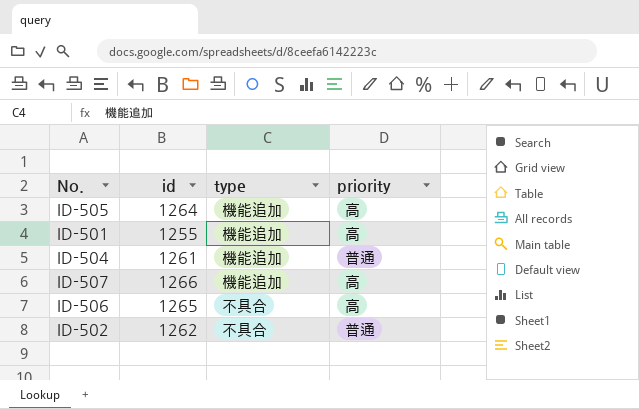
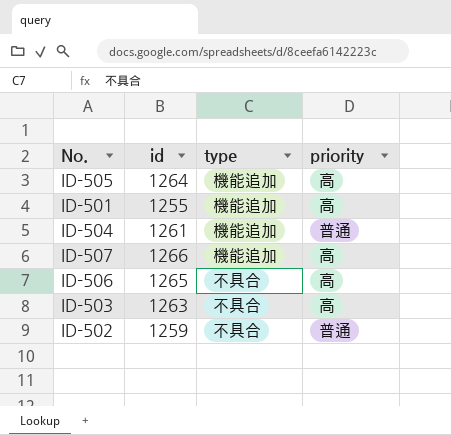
row ID-503: none -> 1263 | 不具合 | 高
ID-502 | id: 1262 -> 1259

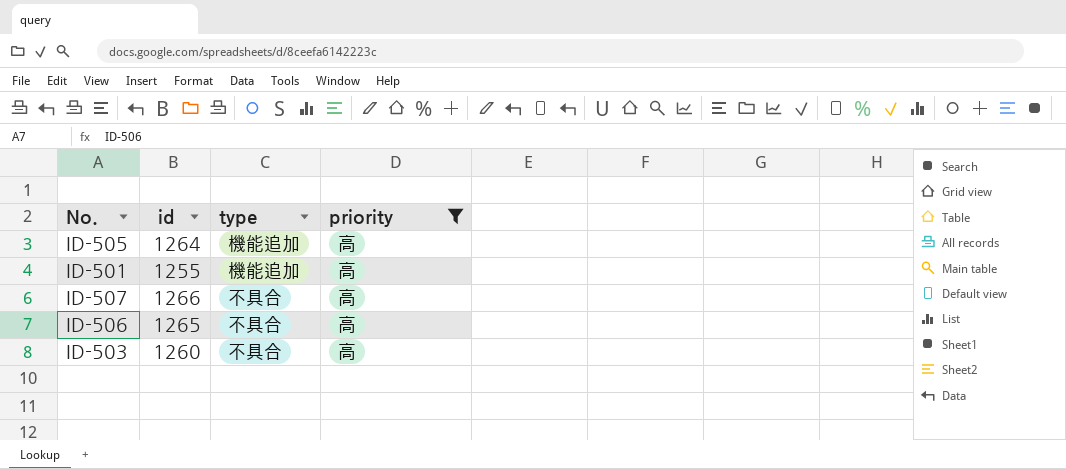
filter: none -> priority = 高
ID-507 | type: 機能追加 -> 不具合
ID-503 | id: 1263 -> 1260

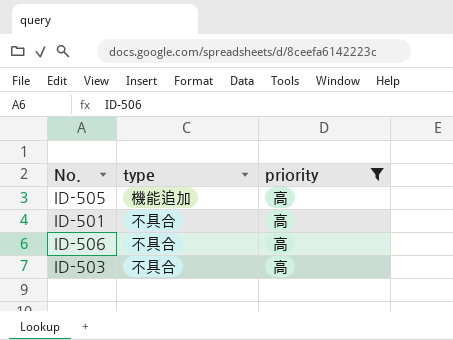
column id | position: 2 -> none
row ID-507: 1266 | 不具合 | 高 -> none
ID-501 | type: 機能追加 -> 不具合

